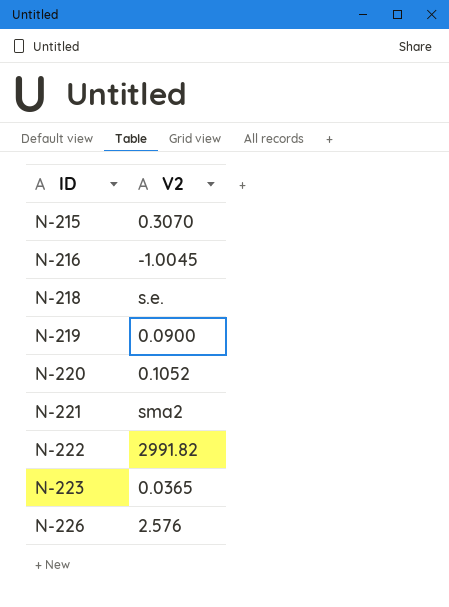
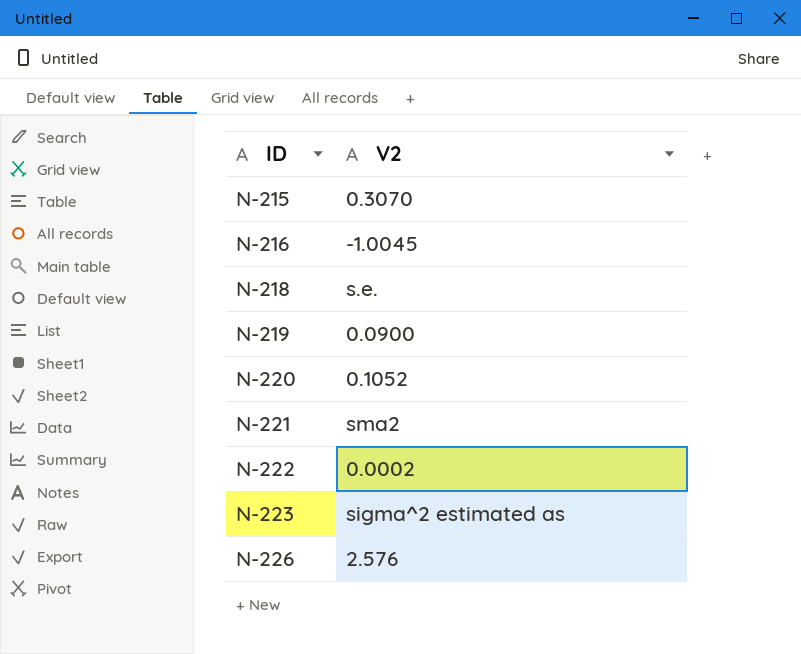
N-222 | V2: 2991.82 -> 0.0002
N-223 | V2: 0.0365 -> sigma^2 estimated as

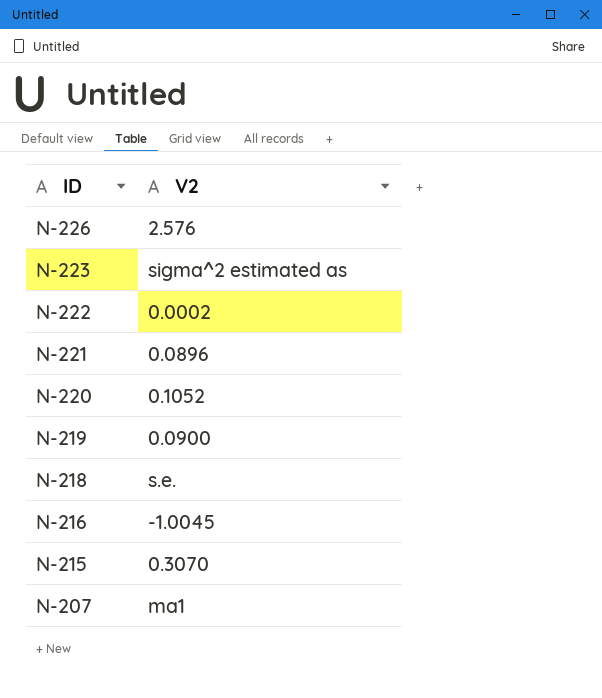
row order: ID ascending -> ID descending
N-221 | V2: sma2 -> 0.0896
row N-207: none -> ma1

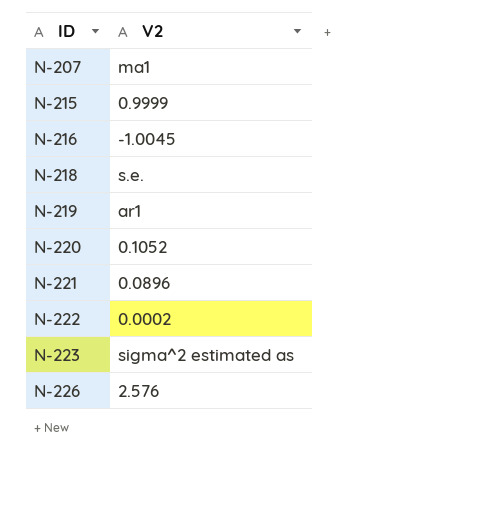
row order: ID descending -> ID ascending
N-215 | V2: 0.3070 -> 0.9999
N-219 | V2: 0.0900 -> ar1

